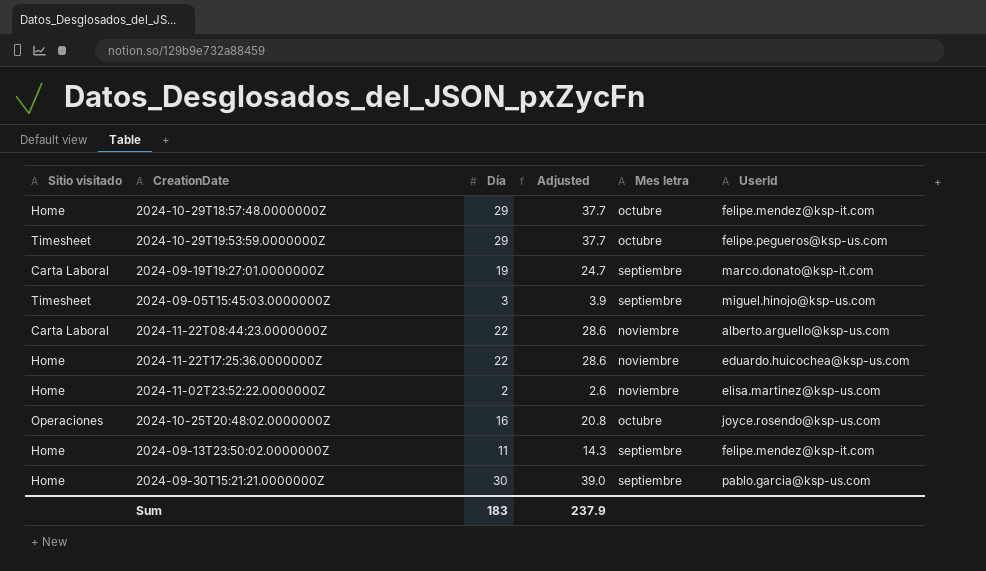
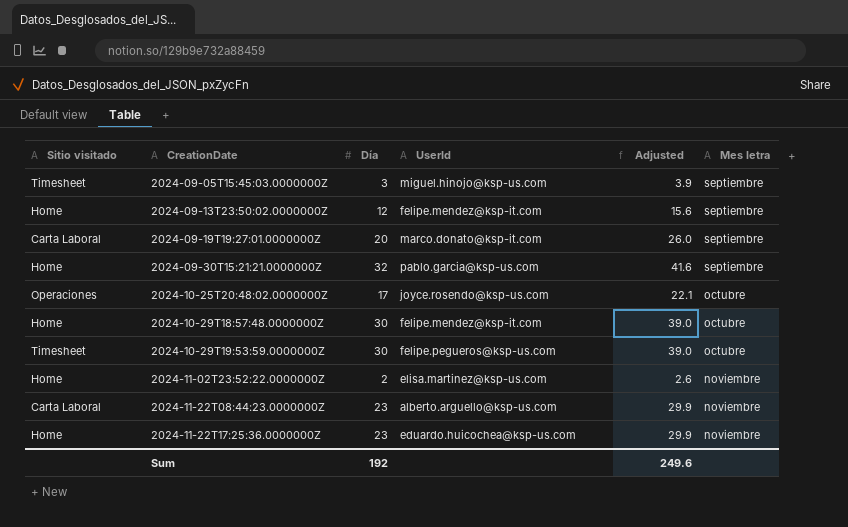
row order: none -> CreationDate ascending
column UserId | position: 6 -> 4
2024-09-13T23:50:02.0000000Z | Día: 11 -> 12
2024-09-13T23:50:02.0000000Z | Adjusted: 14.3 -> 15.6
2024-09-19T19:27:01.0000000Z | Día: 19 -> 20
2024-09-19T19:27:01.0000000Z | Adjusted: 24.7 -> 26.0
2024-09-30T15:21:21.0000000Z | Día: 30 -> 32
2024-09-30T15:21:21.0000000Z | Adjusted: 39.0 -> 41.6
2024-10-25T20:48:02.0000000Z | Día: 16 -> 17
2024-10-25T20:48:02.0000000Z | Adjusted: 20.8 -> 22.1
2024-10-29T18:57:48.0000000Z | Día: 29 -> 30
2024-10-29T18:57:48.0000000Z | Adjusted: 37.7 -> 39.0
2024-10-29T19:53:59.0000000Z | Día: 29 -> 30
2024-10-29T19:53:59.0000000Z | Adjusted: 37.7 -> 39.0
2024-11-22T08:44:23.0000000Z | Día: 22 -> 23
2024-11-22T08:44:23.0000000Z | Adjusted: 28.6 -> 29.9
2024-11-22T17:25:36.0000000Z | Día: 22 -> 23
2024-11-22T17:25:36.0000000Z | Adjusted: 28.6 -> 29.9
Sum | Día: 183 -> 192
Sum | Adjusted: 237.9 -> 249.6

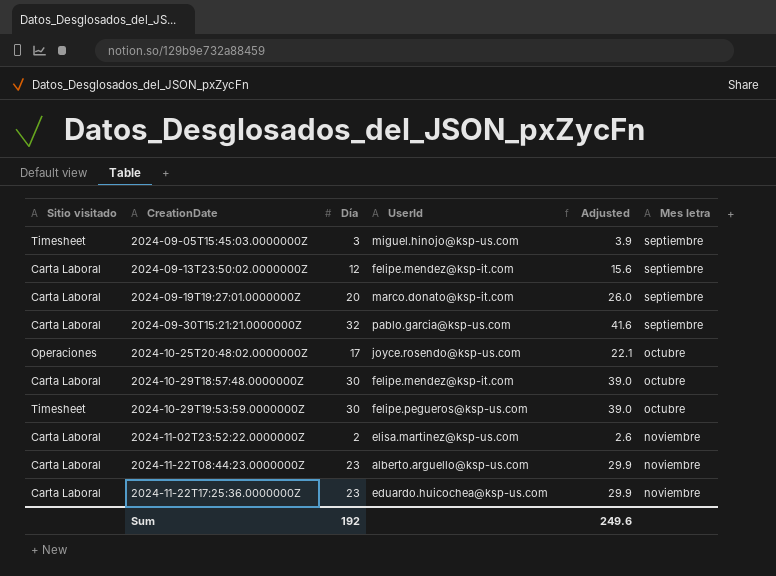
2024-09-13T23:50:02.0000000Z | Sitio visitado: Home -> Carta Laboral
2024-09-30T15:21:21.0000000Z | Sitio visitado: Home -> Carta Laboral
2024-10-29T18:57:48.0000000Z | Sitio visitado: Home -> Carta Laboral
2024-11-02T23:52:22.0000000Z | Sitio visitado: Home -> Carta Laboral
2024-11-22T17:25:36.0000000Z | Sitio visitado: Home -> Carta Laboral

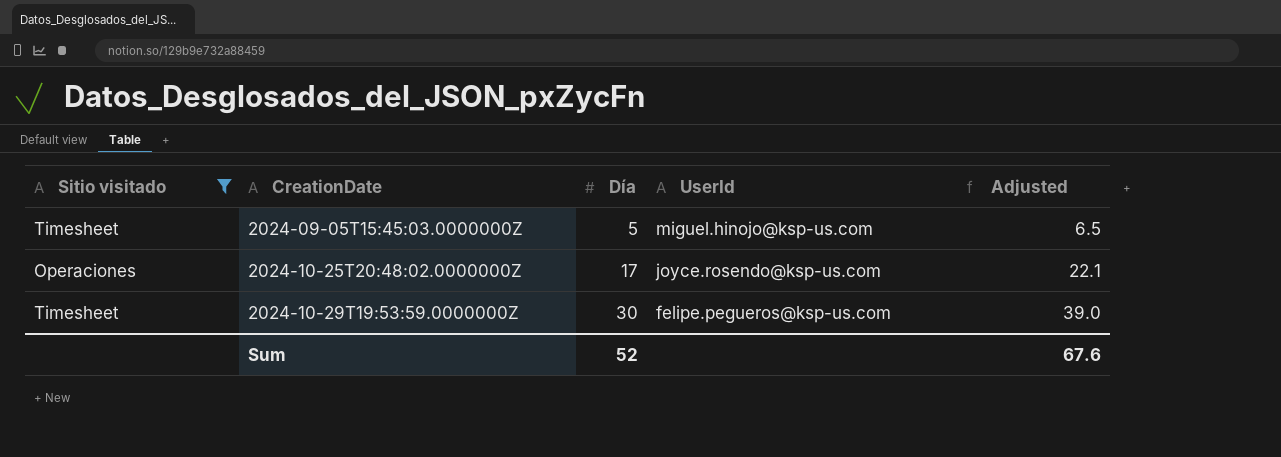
filter: none -> Sitio visitado != Carta Laboral
column Mes letra | position: 6 -> none
2024-09-05T15:45:03.0000000Z | Día: 3 -> 5
2024-09-05T15:45:03.0000000Z | Adjusted: 3.9 -> 6.5
Sum | Día: 192 -> 52
Sum | Adjusted: 249.6 -> 67.6

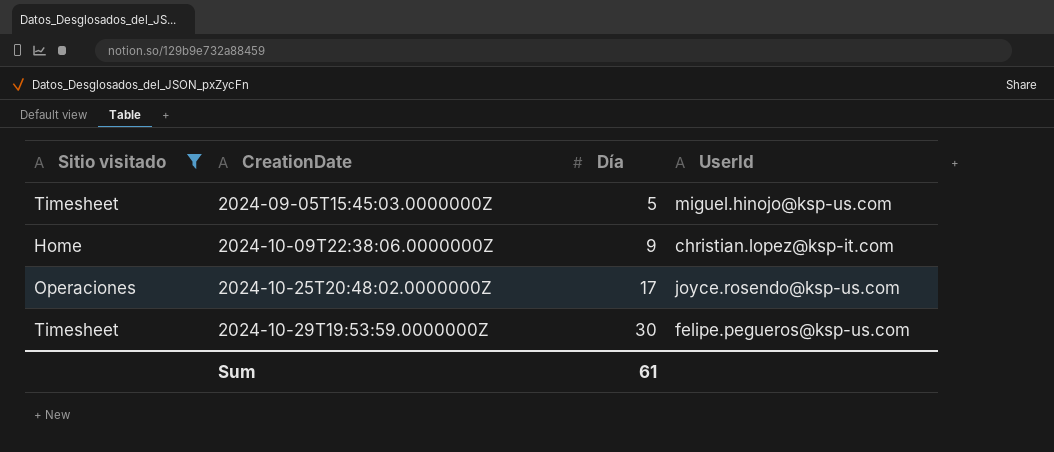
column Adjusted | formula: [Día] * 1.3 -> none
row 2024-10-09T22:38:06.0000000Z: none -> Home | 9 | christian.lopez@ksp-it.com
Sum | Día: 52 -> 61

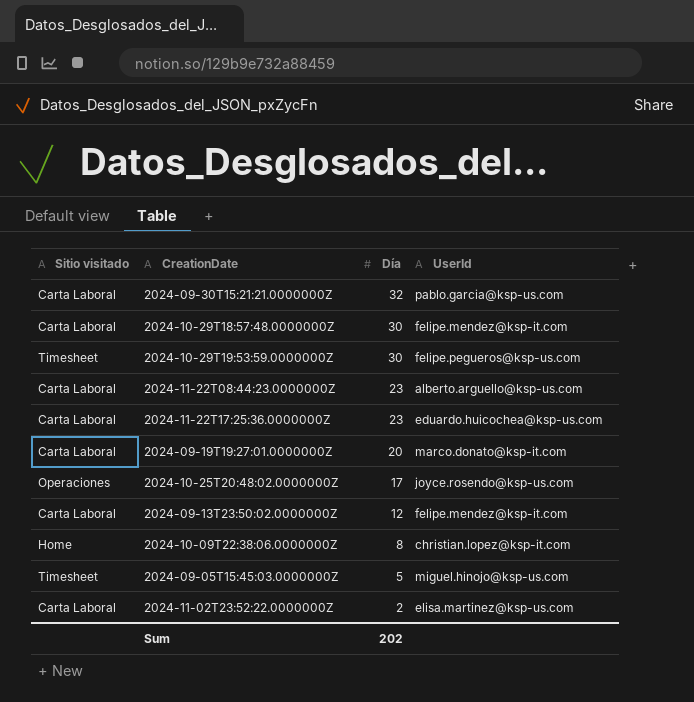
filter: Sitio visitado != Carta Laboral -> none
row order: CreationDate ascending -> Día descending
2024-10-09T22:38:06.0000000Z | Día: 9 -> 8
Sum | Día: 61 -> 202

